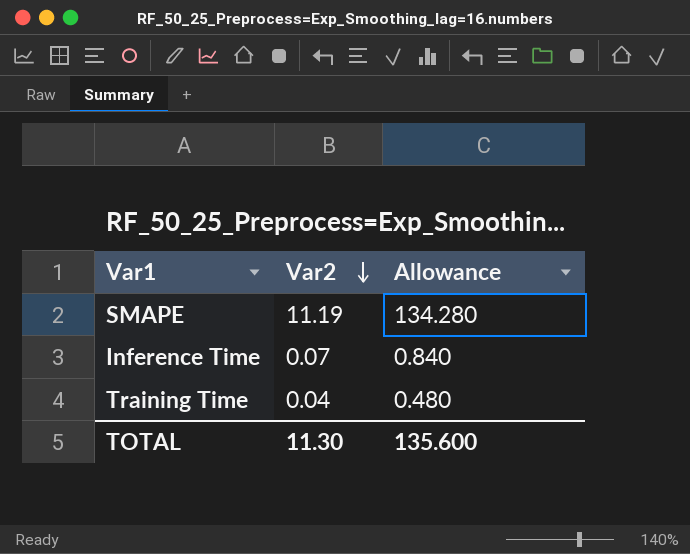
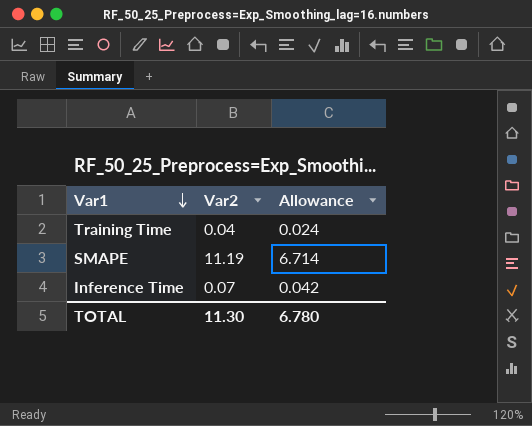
row order: Var2 descending -> Var1 descending
column Allowance | formula: [Var2] * 12 -> [Var2] * 0.6
TOTAL | Allowance: 135.600 -> 6.780

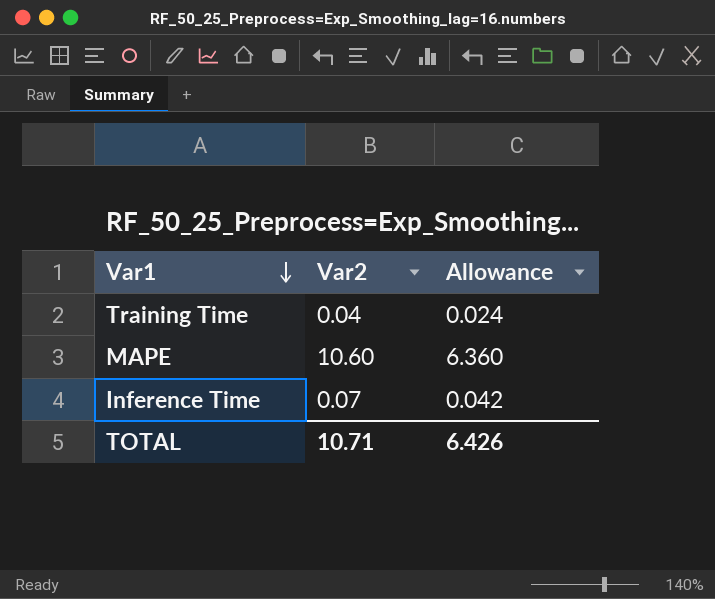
row SMAPE: 11.19 | 6.714 -> none
row MAPE: none -> 10.60 | 6.360
TOTAL | Var2: 11.30 -> 10.71
TOTAL | Allowance: 6.780 -> 6.426

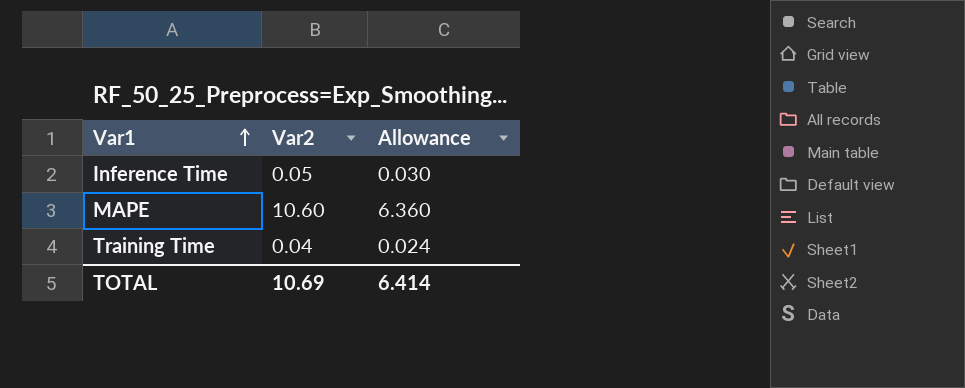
row order: Var1 descending -> Var1 ascending
Inference Time | Var2: 0.07 -> 0.05
Inference Time | Allowance: 0.042 -> 0.030
TOTAL | Var2: 10.71 -> 10.69
TOTAL | Allowance: 6.426 -> 6.414

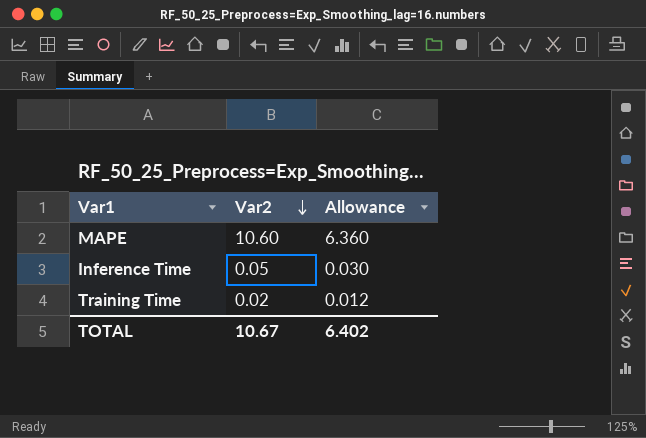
row order: Var1 ascending -> Var2 descending
Training Time | Var2: 0.04 -> 0.02
Training Time | Allowance: 0.024 -> 0.012
TOTAL | Var2: 10.69 -> 10.67
TOTAL | Allowance: 6.414 -> 6.402

